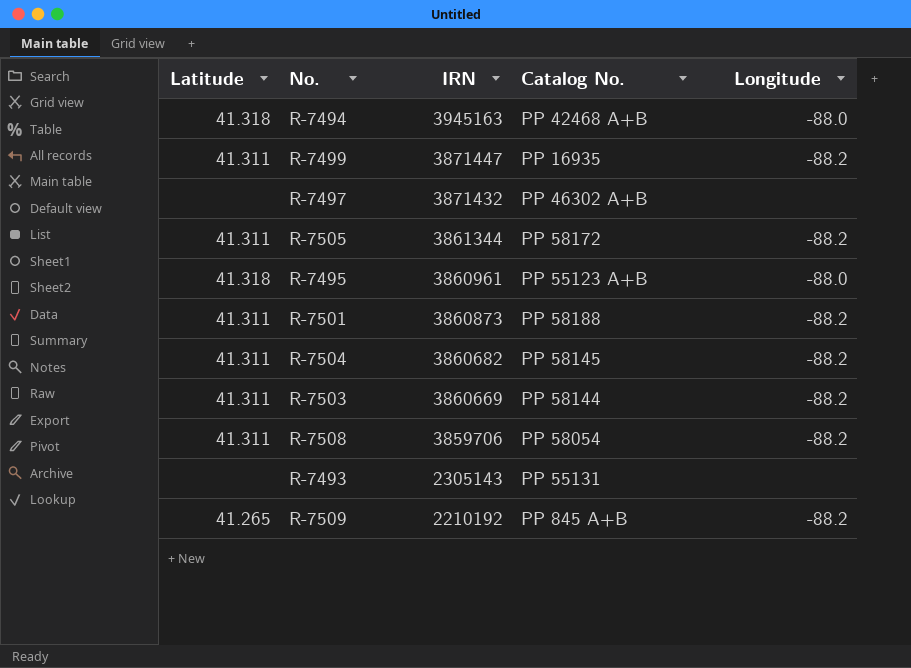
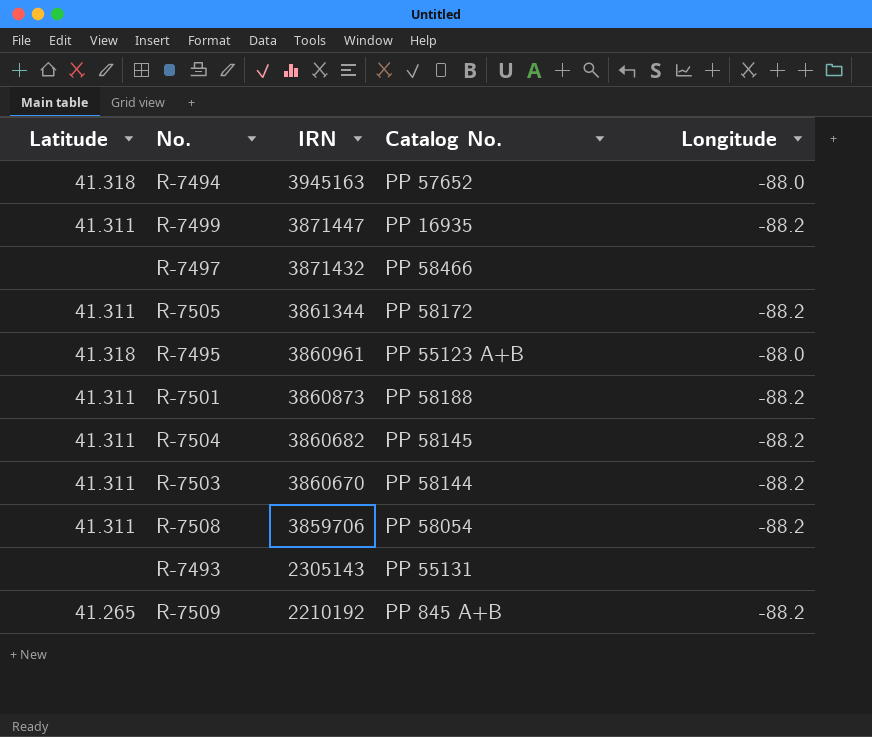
R-7494 | Catalog No.: PP 42468 A+B -> PP 57652
R-7497 | Catalog No.: PP 46302 A+B -> PP 58466
R-7503 | IRN: 3860669 -> 3860670

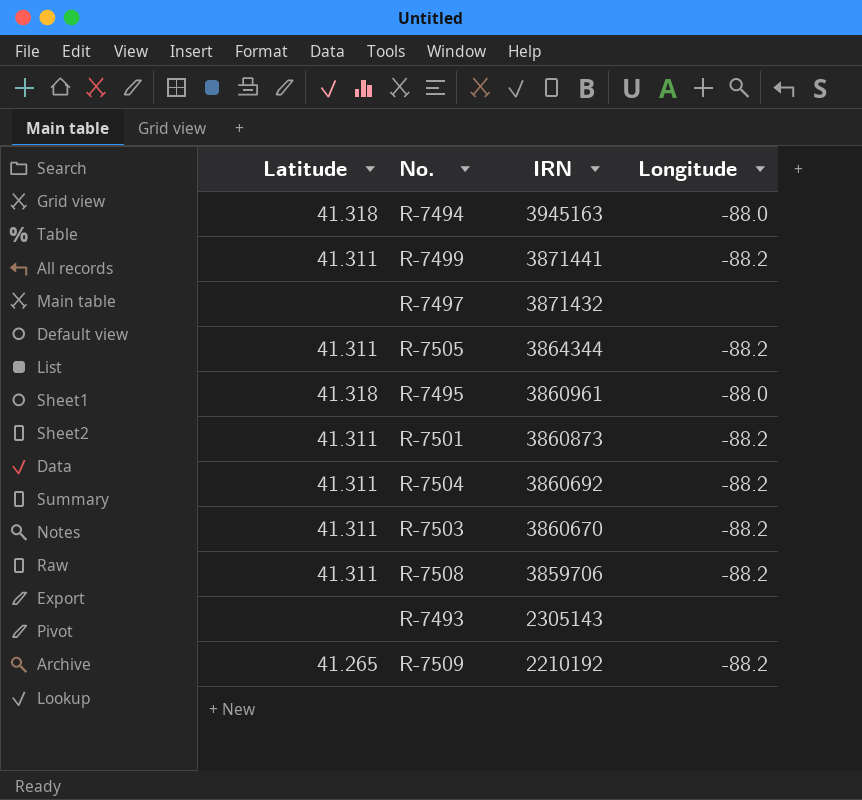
column Catalog No. | position: 4 -> none
R-7499 | IRN: 3871447 -> 3871441
R-7505 | IRN: 3861344 -> 3864344
R-7504 | IRN: 3860682 -> 3860692

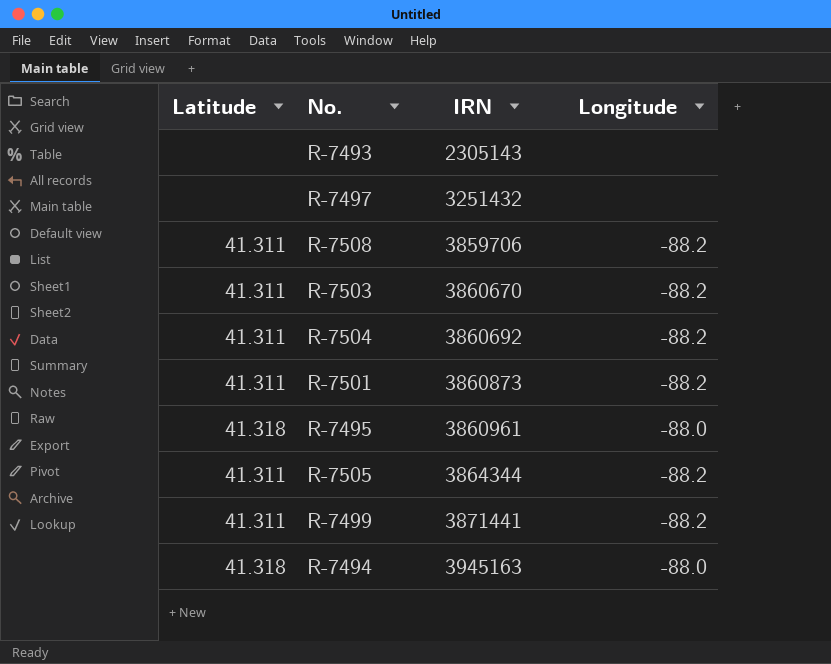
row order: IRN descending -> IRN ascending
row R-7509: 41.265 | 2210192 | -88.2 -> none
R-7497 | IRN: 3871432 -> 3251432

